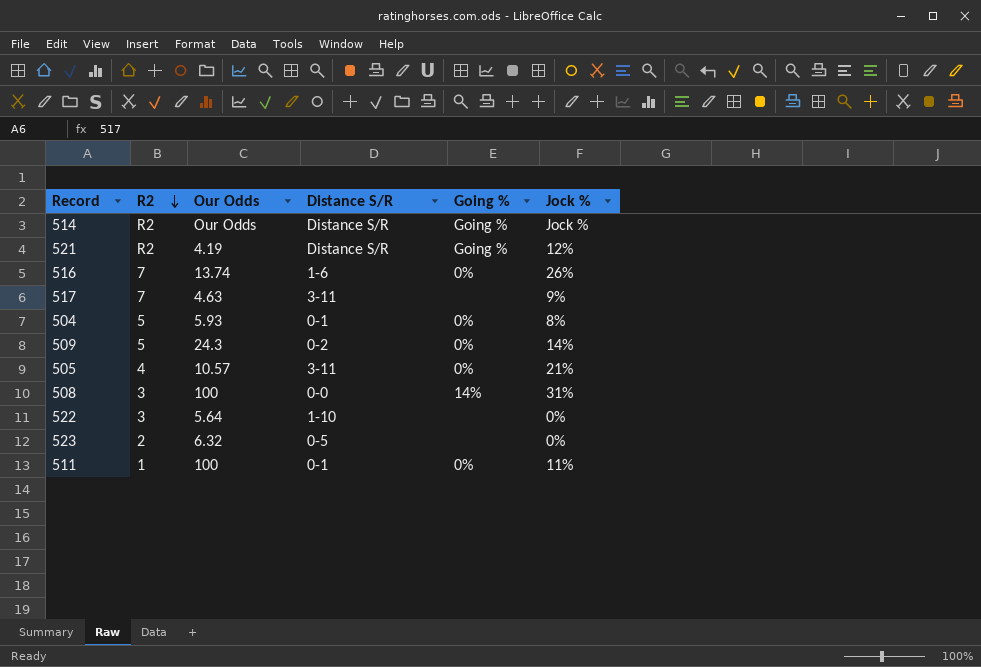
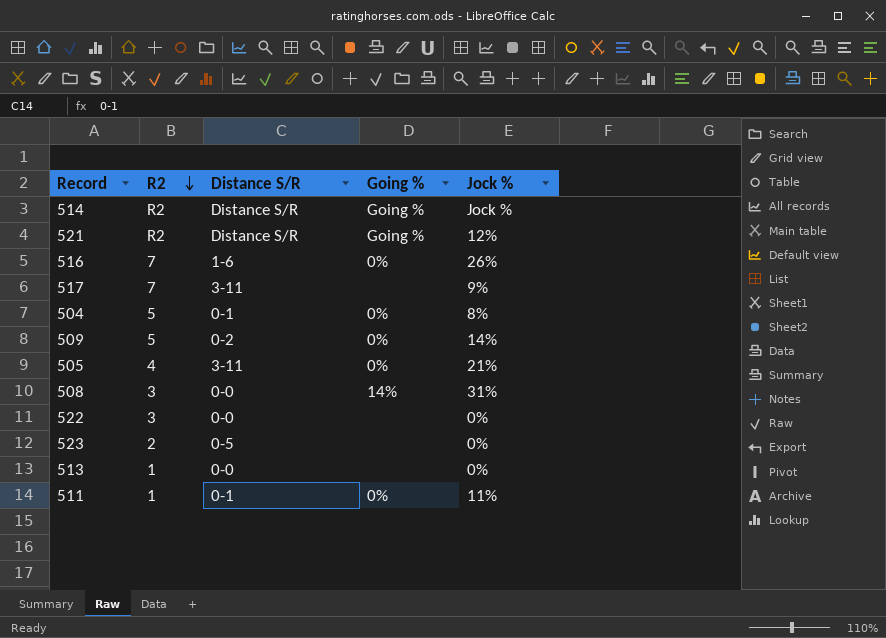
column Our Odds | position: 3 -> none
522 | Distance S/R: 1-10 -> 0-0
row 513: none -> 1 | 0-0 | none | 0%

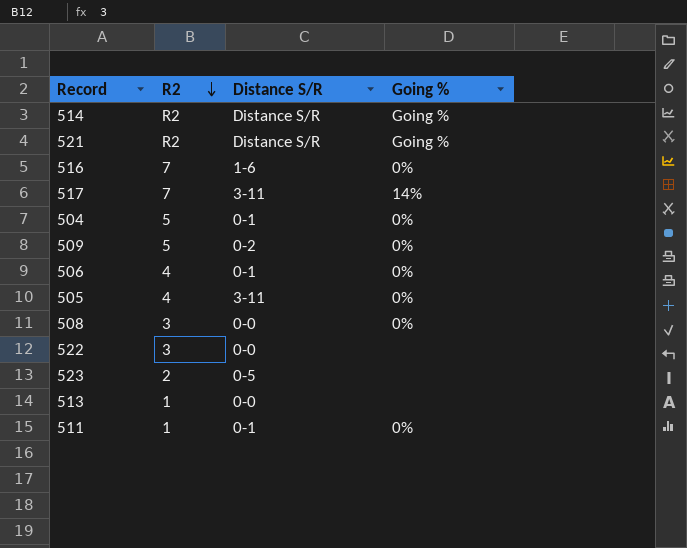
column Jock % | position: 5 -> none
517 | Going %: none -> 14%
row 506: none -> 4 | 0-1 | 0%
508 | Going %: 14% -> 0%

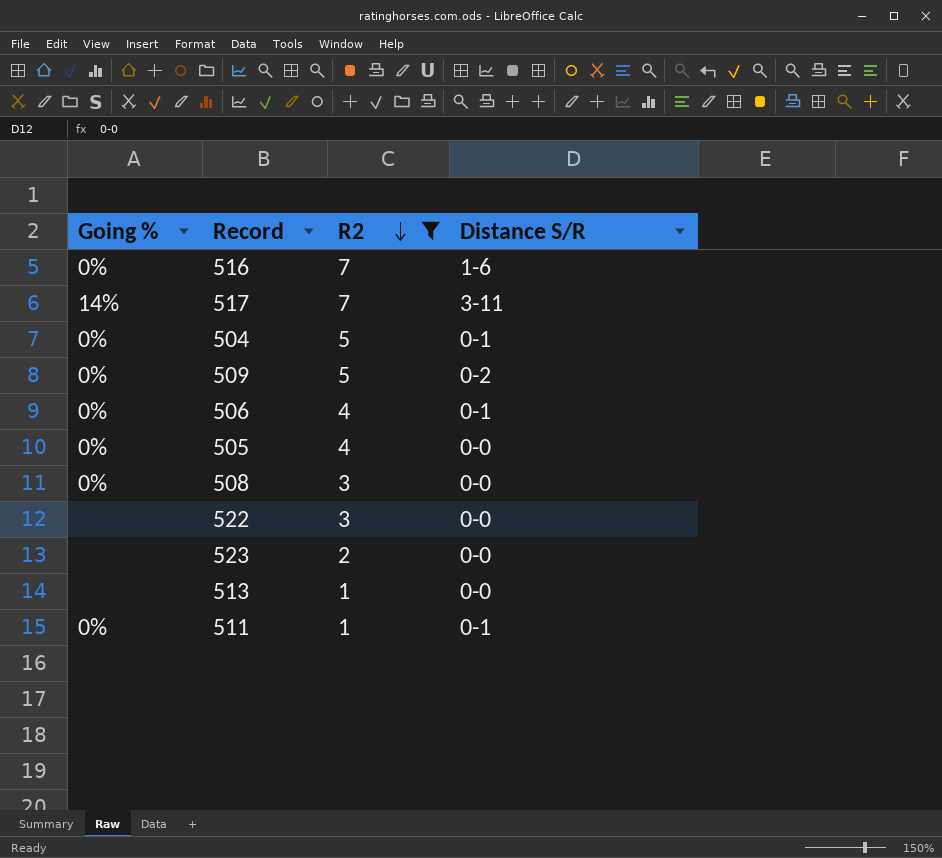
filter: none -> R2 != R2
column Going % | position: 4 -> 1
505 | Distance S/R: 3-11 -> 0-0
523 | Distance S/R: 0-5 -> 0-0

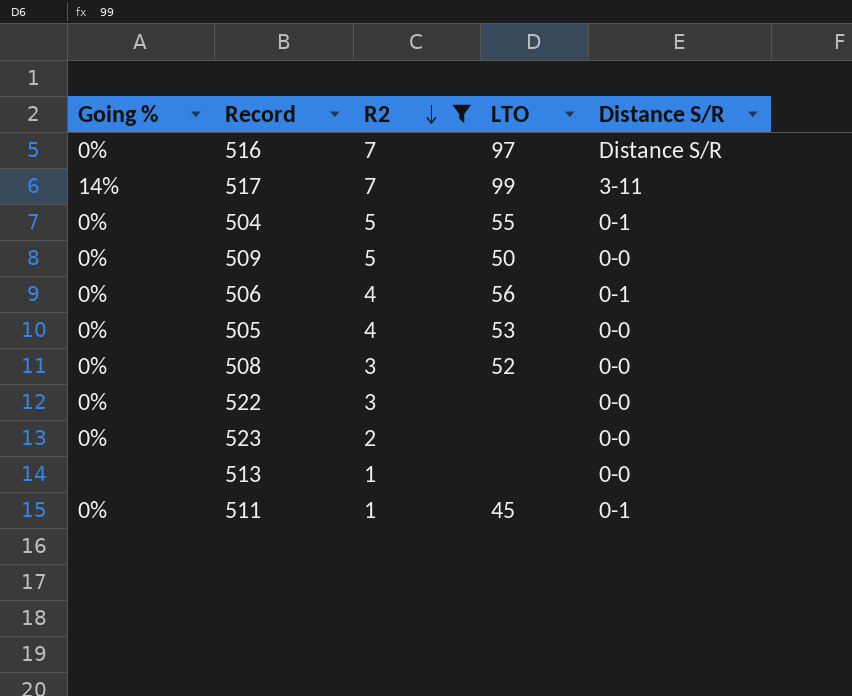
column LTO | position: none -> 4
516 | Distance S/R: 1-6 -> Distance S/R
509 | Distance S/R: 0-2 -> 0-0
522 | Going %: none -> 0%
523 | Going %: none -> 0%

